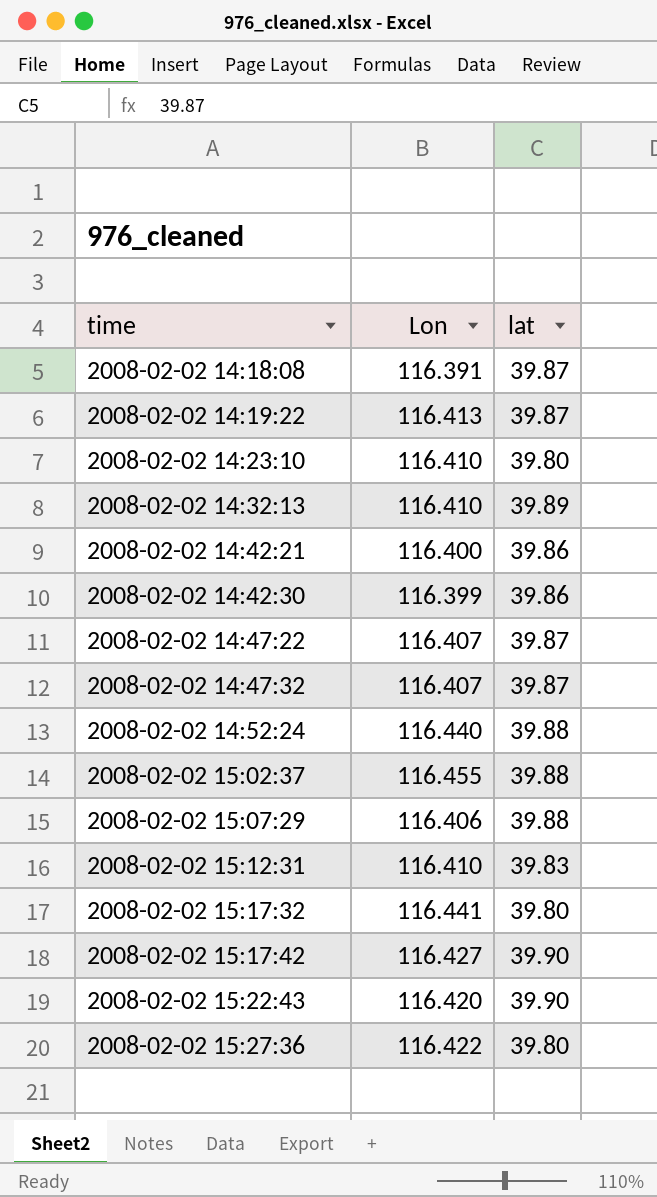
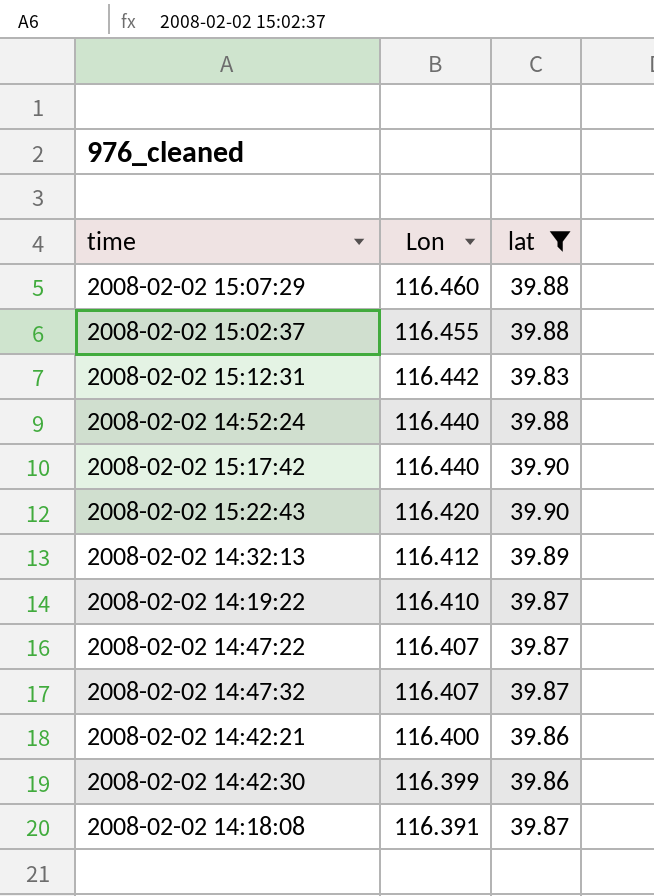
filter: none -> lat != 39.80
row order: time ascending -> Lon descending
2008-02-02 15:07:29 | Lon: 116.406 -> 116.460
2008-02-02 15:12:31 | Lon: 116.410 -> 116.442
2008-02-02 15:17:42 | Lon: 116.427 -> 116.440
2008-02-02 14:32:13 | Lon: 116.410 -> 116.412
2008-02-02 14:19:22 | Lon: 116.413 -> 116.410

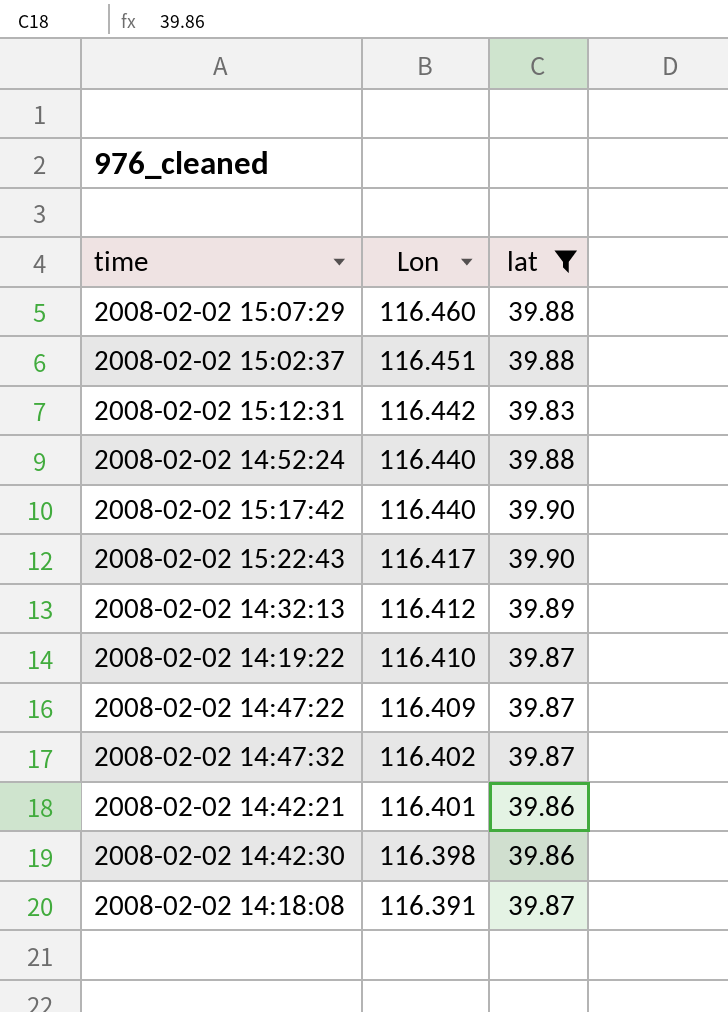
2008-02-02 15:02:37 | Lon: 116.455 -> 116.451
2008-02-02 15:22:43 | Lon: 116.420 -> 116.417
2008-02-02 14:47:22 | Lon: 116.407 -> 116.409
2008-02-02 14:47:32 | Lon: 116.407 -> 116.402
2008-02-02 14:42:21 | Lon: 116.400 -> 116.401
2008-02-02 14:42:30 | Lon: 116.399 -> 116.398

